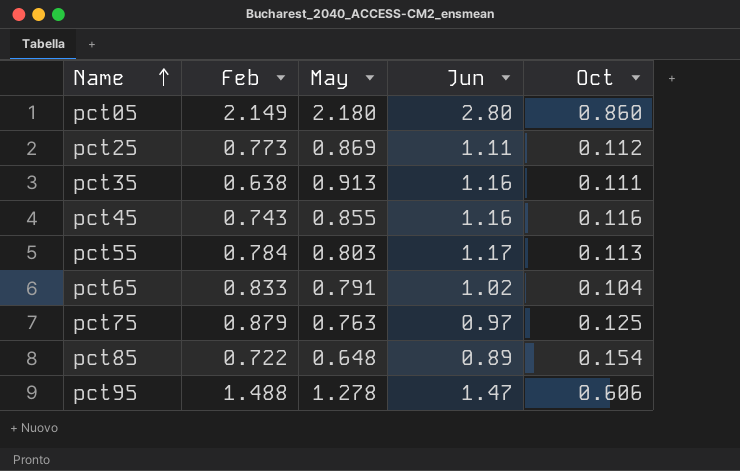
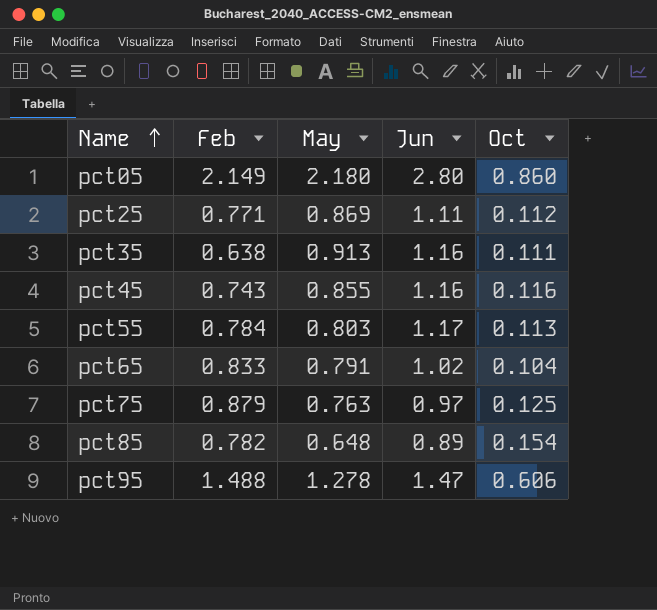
pct25 | Feb: 0.773 -> 0.771
pct85 | Feb: 0.722 -> 0.782

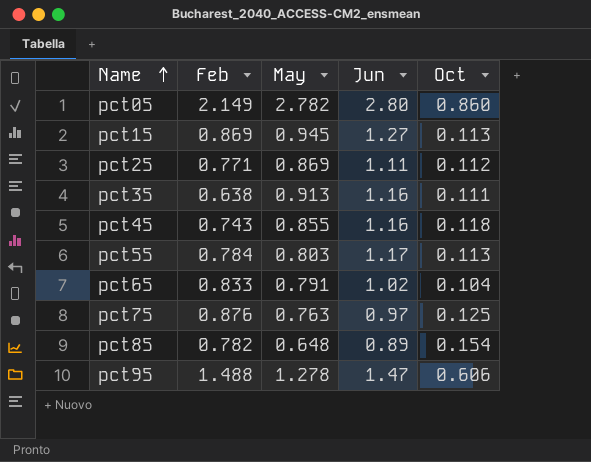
pct05 | May: 2.180 -> 2.782
row pct15: none -> 0.869 | 0.945 | 1.27 | 0.113
pct45 | Oct: 0.116 -> 0.118
pct75 | Feb: 0.879 -> 0.876

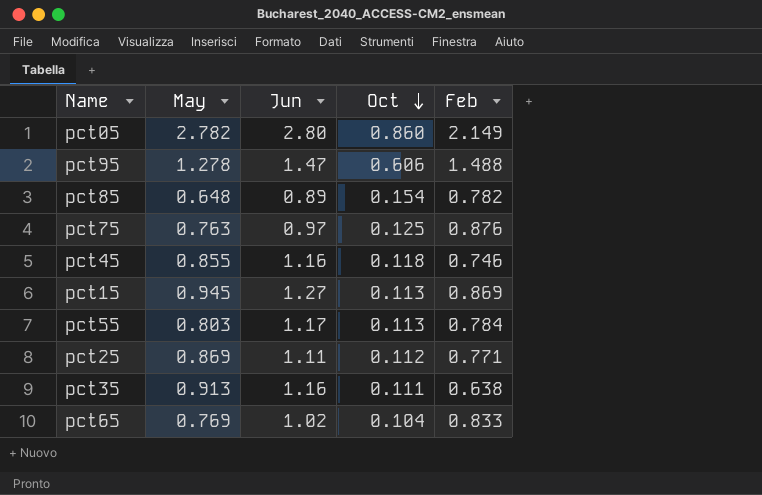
row order: Name ascending -> Oct descending
column Feb | position: 2 -> 5
pct45 | Feb: 0.743 -> 0.746
pct65 | May: 0.791 -> 0.769

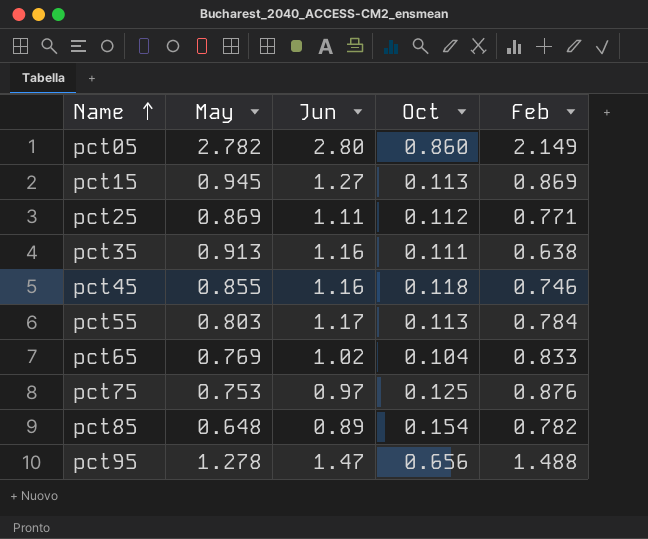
row order: Oct descending -> Name ascending
pct75 | May: 0.763 -> 0.753
pct95 | Oct: 0.606 -> 0.656

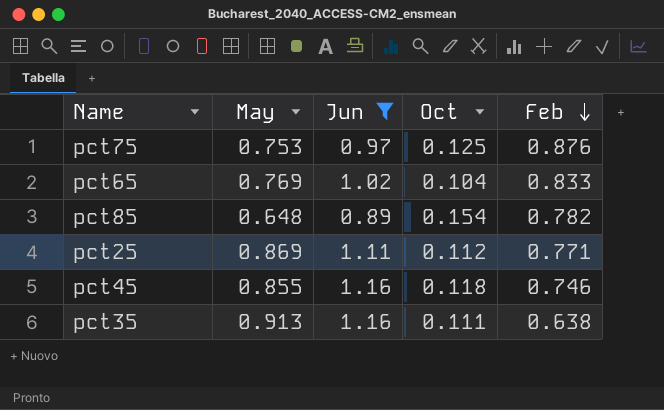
filter: none -> Jun <= 1.16
row order: Name ascending -> Feb descending

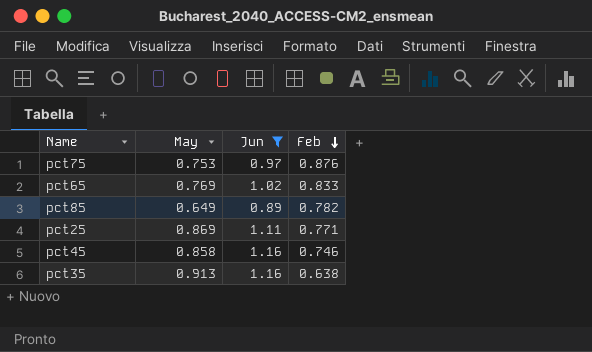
column Oct | position: 4 -> none
pct85 | May: 0.648 -> 0.649
pct45 | May: 0.855 -> 0.858

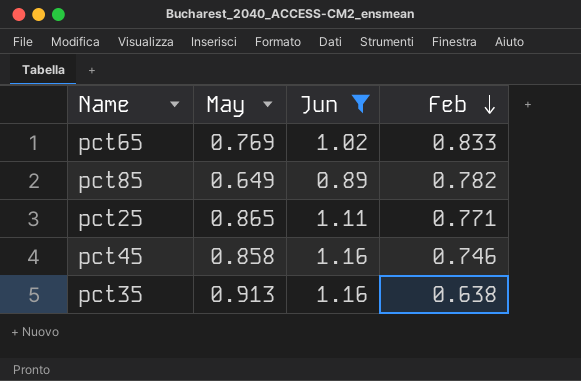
row pct75: 0.753 | 0.97 | 0.876 -> none
pct25 | May: 0.869 -> 0.865

